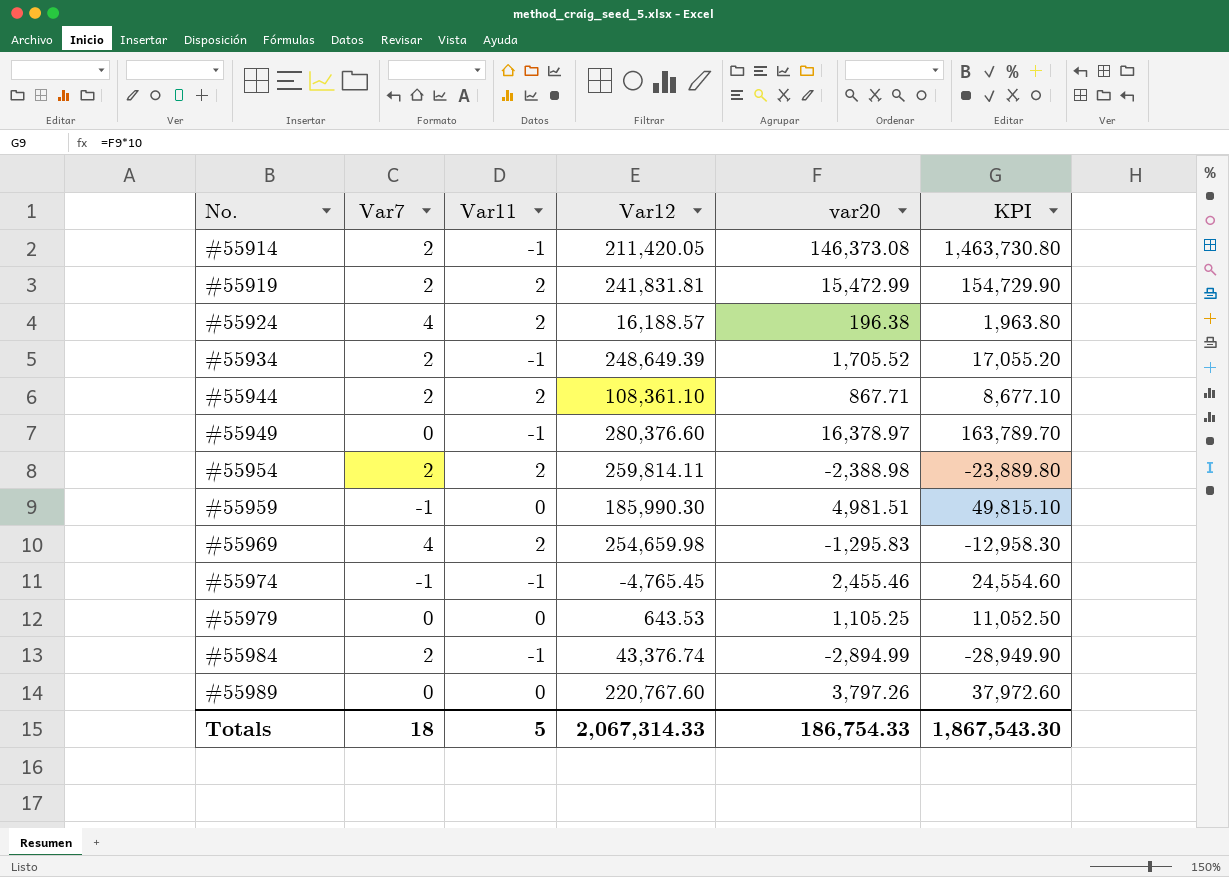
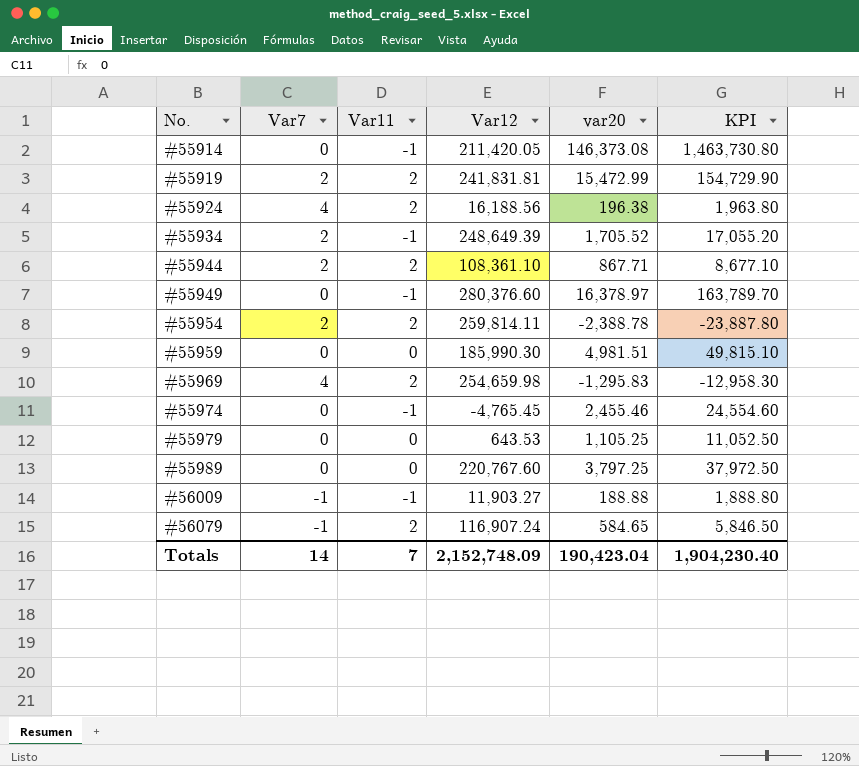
row #55984: 2 | -1 | 43,376.74 | -2,894.99 | -28,949.90 -> none
#55914 | Var7: 2 -> 0
#55924 | Var12: 16,188.57 -> 16,188.56
#55954 | var20: -2,388.98 -> -2,388.78
#55954 | KPI: -23,889.80 -> -23,887.80
#55959 | Var7: -1 -> 0
#55974 | Var7: -1 -> 0
#55989 | var20: 3,797.26 -> 3,797.25
#55989 | KPI: 37,972.60 -> 37,972.50
row #56009: none -> -1 | -1 | 11,903.27 | 188.88 | 1,888.80
row #56079: none -> -1 | 2 | 116,907.24 | 584.65 | 5,846.50
Totals | Var7: 18 -> 14
Totals | Var11: 5 -> 7
Totals | Var12: 2,067,314.33 -> 2,152,748.09
Totals | var20: 186,754.33 -> 190,423.04
Totals | KPI: 1,867,543.30 -> 1,904,230.40

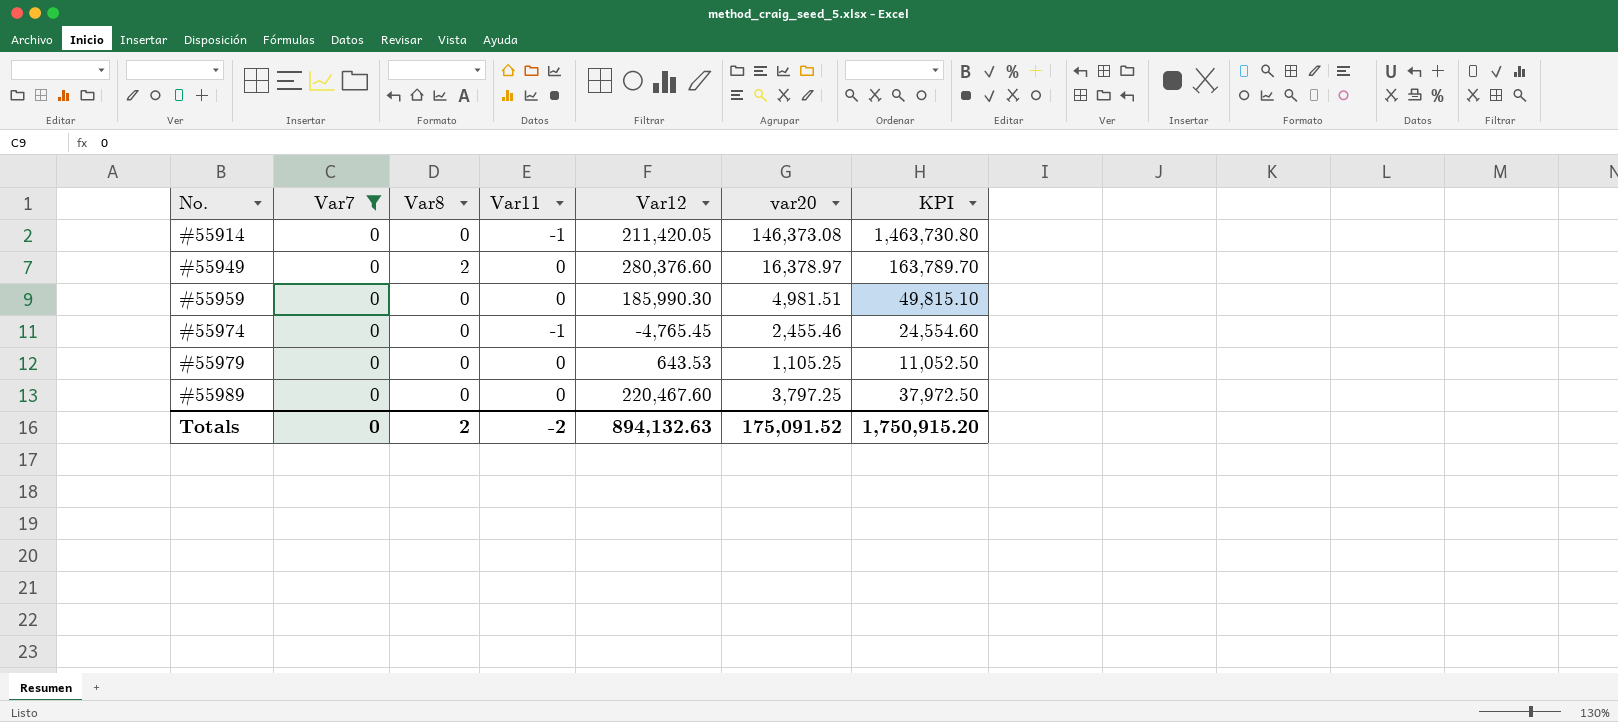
filter: none -> Var7 = 0
column Var8 | position: none -> 3
#55949 | Var11: -1 -> 0
#55989 | Var12: 220,767.60 -> 220,467.60
Totals | Var7: 14 -> 0
Totals | Var11: 7 -> -2
Totals | Var12: 2,152,748.09 -> 894,132.63
Totals | var20: 190,423.04 -> 175,091.52
Totals | KPI: 1,904,230.40 -> 1,750,915.20

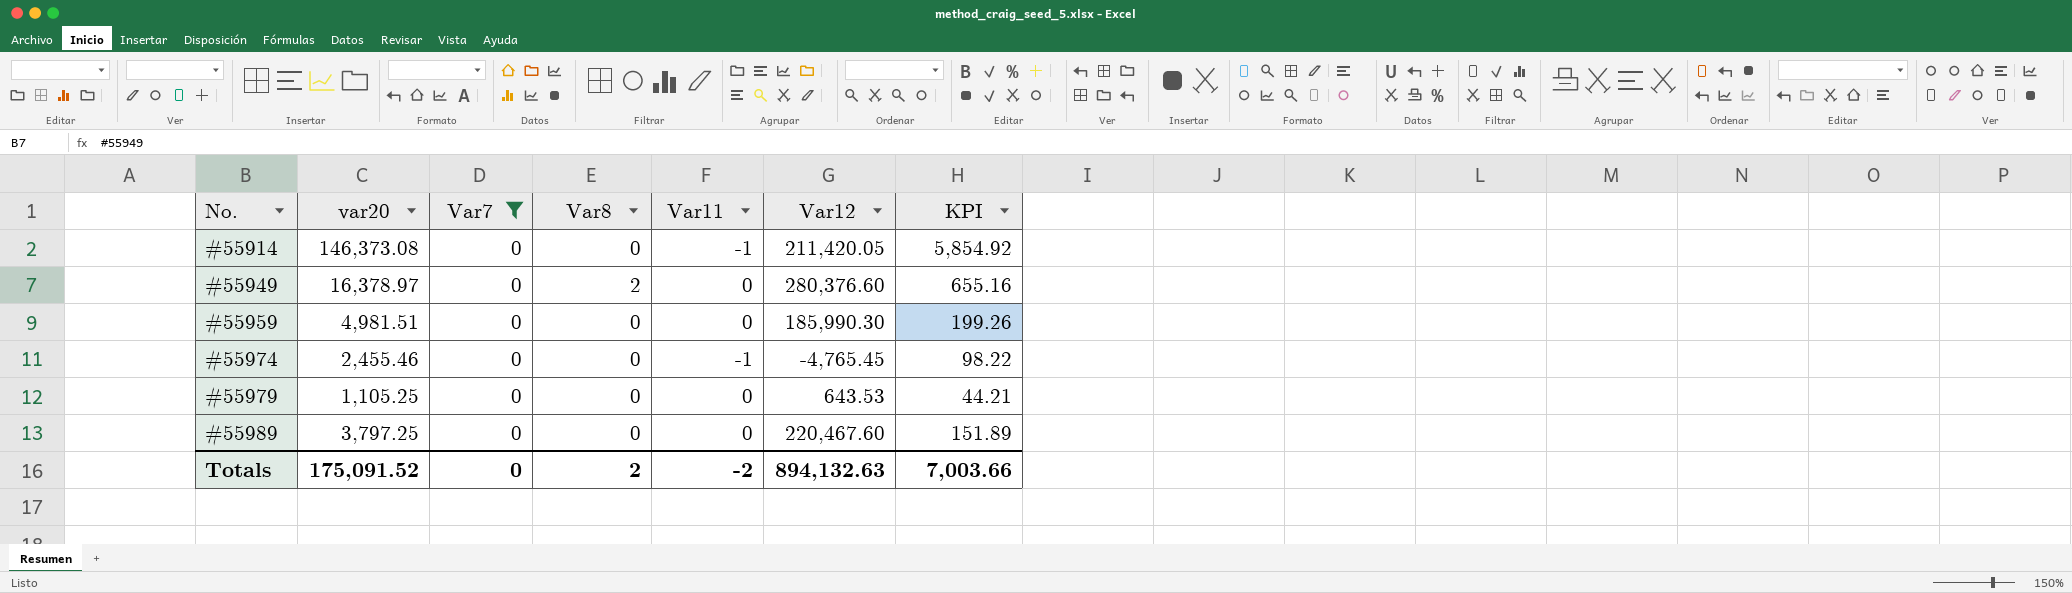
column var20 | position: 6 -> 2
column KPI | formula: [var20] * 10 -> [var20] * 0.04
Totals | KPI: 1,750,915.20 -> 7,003.66

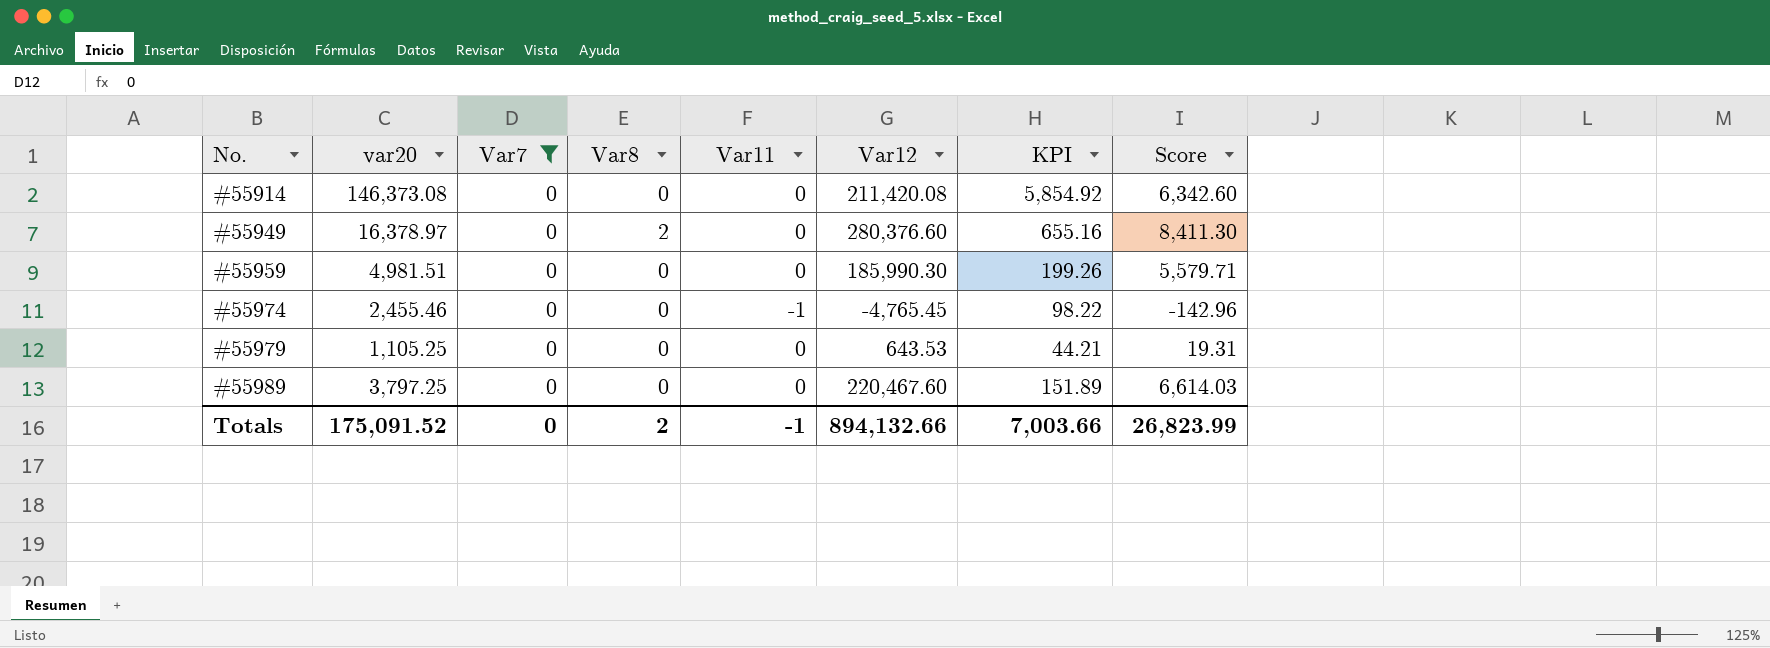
column Score | formula: none -> [Var12] * 0.03
#55914 | Var11: -1 -> 0
#55914 | Var12: 211,420.05 -> 211,420.08
Totals | Var11: -2 -> -1
Totals | Var12: 894,132.63 -> 894,132.66

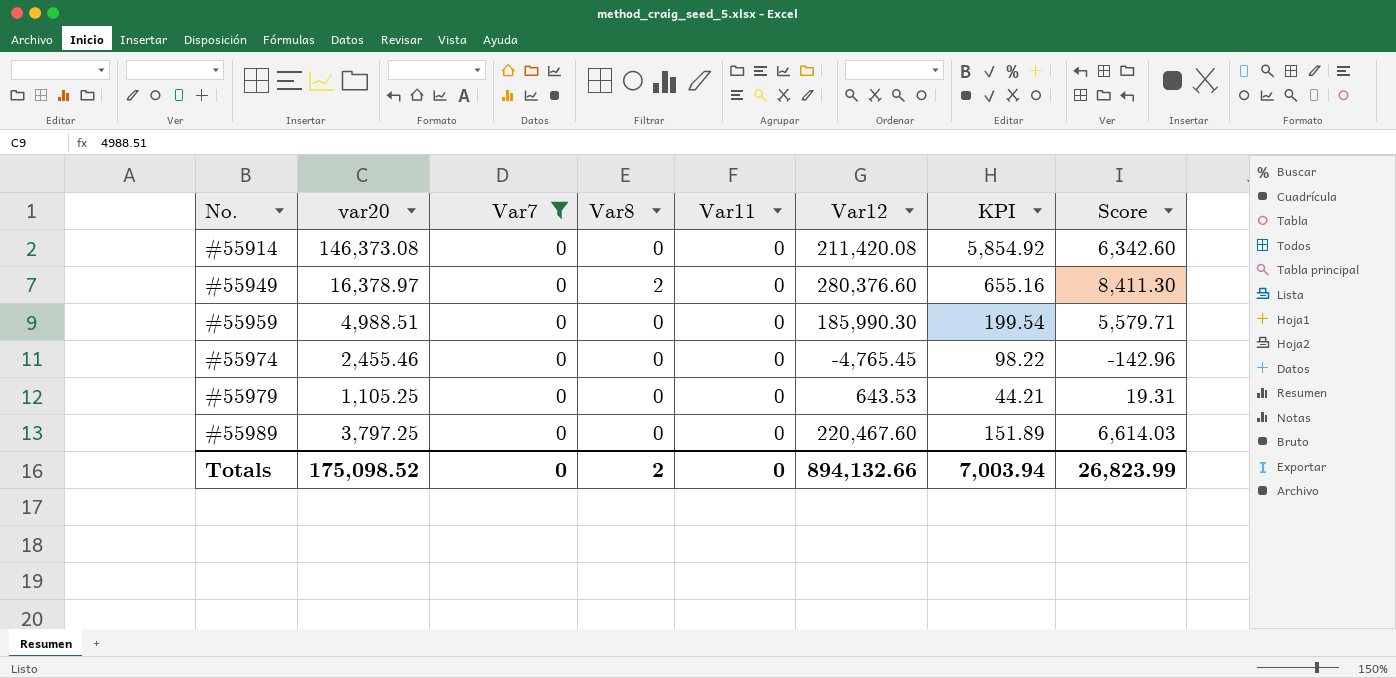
#55959 | var20: 4,981.51 -> 4,988.51
#55959 | KPI: 199.26 -> 199.54
#55974 | Var11: -1 -> 0
Totals | var20: 175,091.52 -> 175,098.52
Totals | Var11: -1 -> 0
Totals | KPI: 7,003.66 -> 7,003.94

